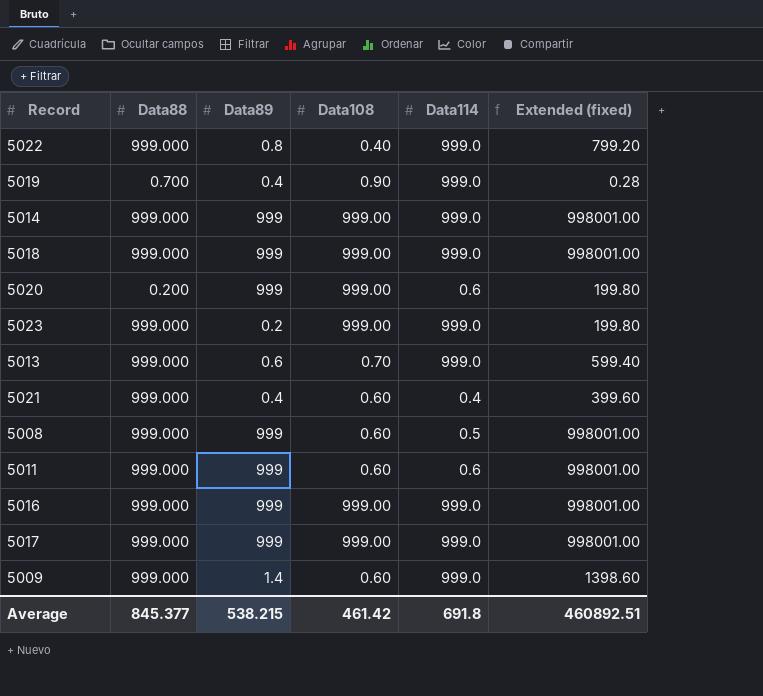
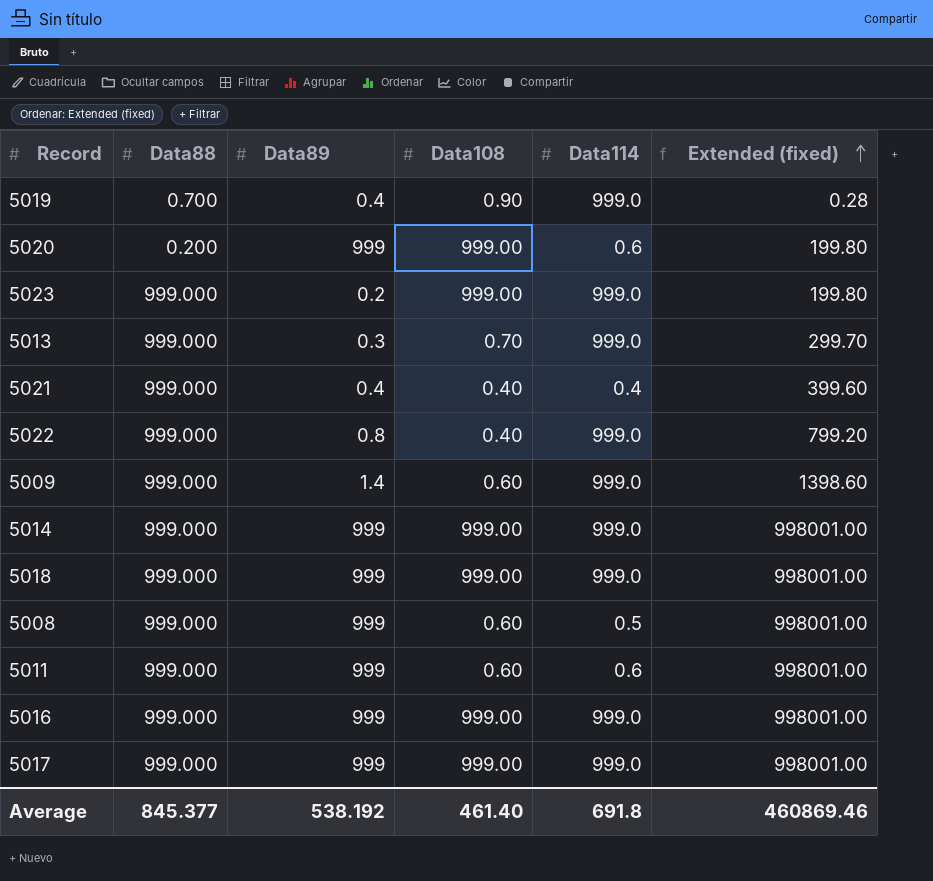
row order: none -> Extended (fixed) ascending
5013 | Data89: 0.6 -> 0.3
5013 | Extended (fixed): 599.40 -> 299.70
5021 | Data108: 0.60 -> 0.40
Average | Data89: 538.215 -> 538.192
Average | Data108: 461.42 -> 461.40
Average | Extended (fixed): 460892.51 -> 460869.46

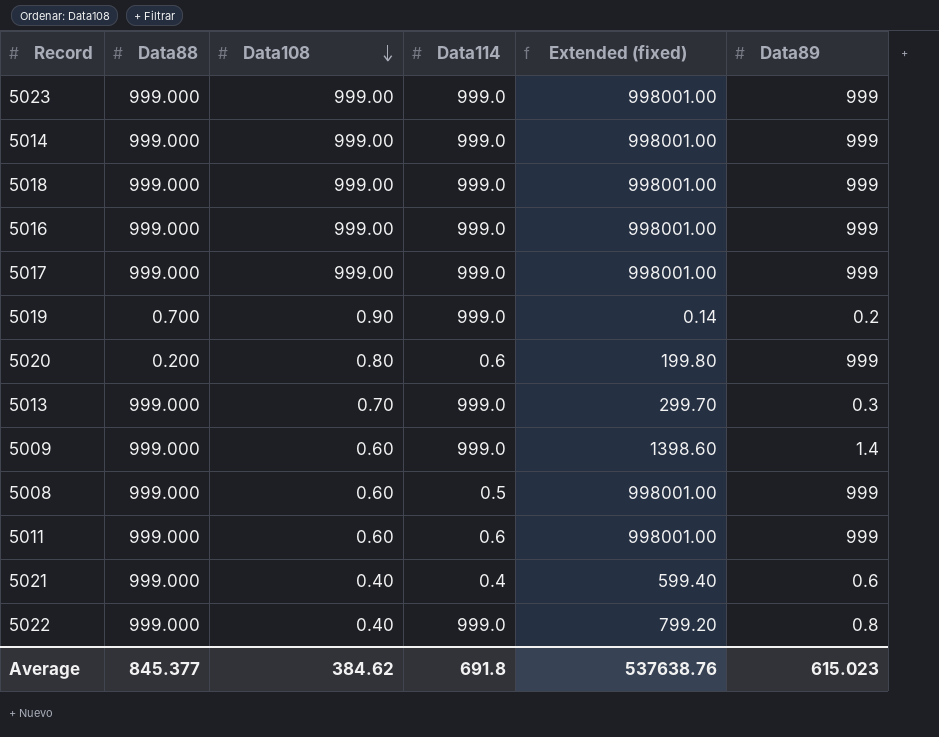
row order: Extended (fixed) ascending -> Data108 descending
column Data89 | position: 3 -> 6
5023 | Extended (fixed): 199.80 -> 998001.00
5023 | Data89: 0.2 -> 999
5019 | Extended (fixed): 0.28 -> 0.14
5019 | Data89: 0.4 -> 0.2
5020 | Data108: 999.00 -> 0.80
5021 | Extended (fixed): 399.60 -> 599.40
5021 | Data89: 0.4 -> 0.6
Average | Data108: 461.40 -> 384.62
Average | Extended (fixed): 460869.46 -> 537638.76
Average | Data89: 538.192 -> 615.023

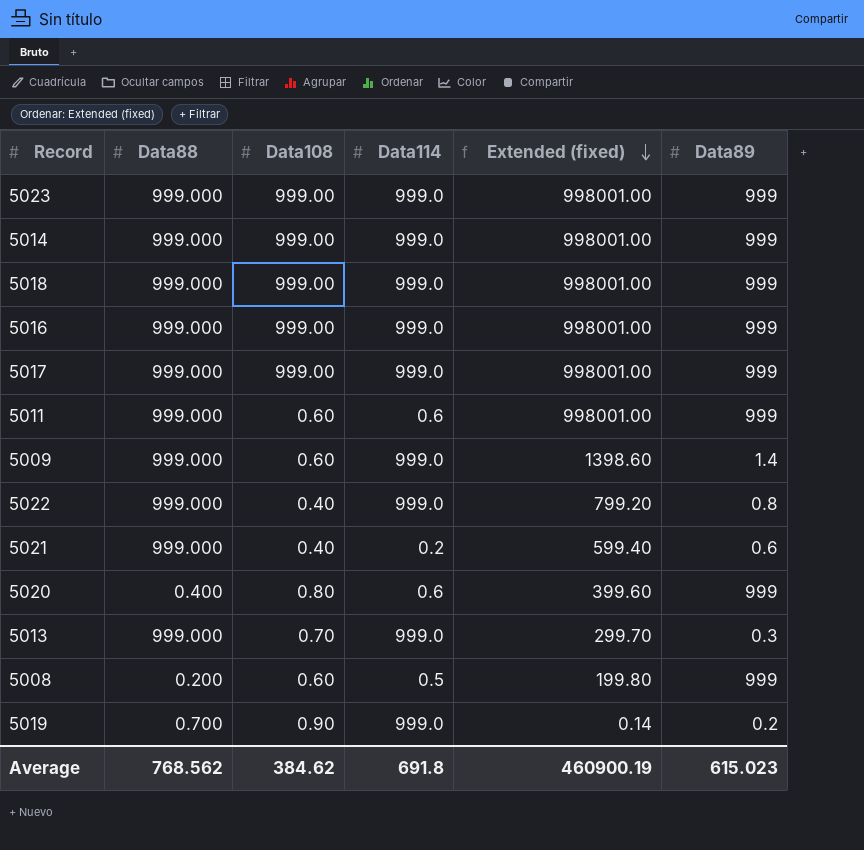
row order: Data108 descending -> Extended (fixed) descending
5021 | Data114: 0.4 -> 0.2
5020 | Data88: 0.200 -> 0.400
5020 | Extended (fixed): 199.80 -> 399.60
5008 | Data88: 999.000 -> 0.200
5008 | Extended (fixed): 998001.00 -> 199.80
Average | Data88: 845.377 -> 768.562
Average | Extended (fixed): 537638.76 -> 460900.19

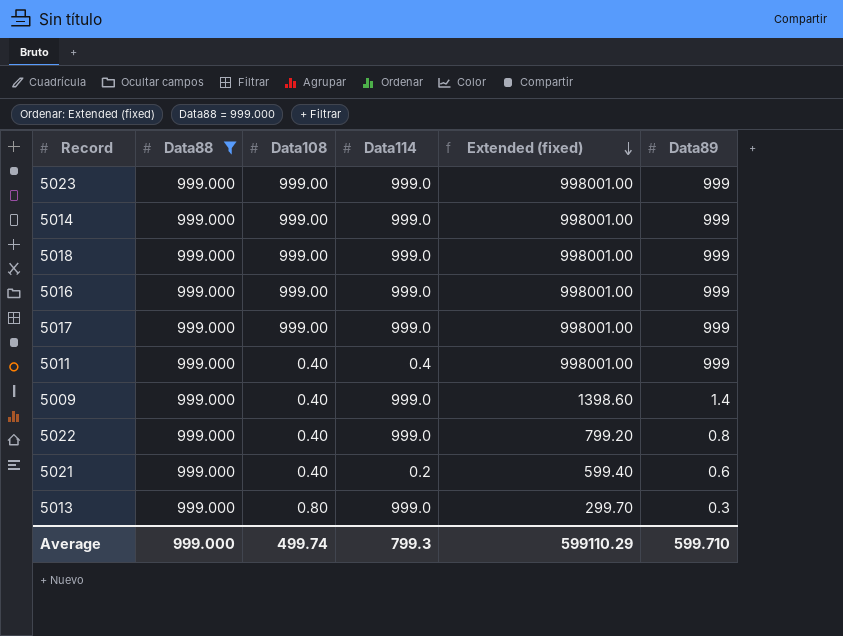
filter: none -> Data88 = 999.000
5011 | Data108: 0.60 -> 0.40
5011 | Data114: 0.6 -> 0.4
5009 | Data108: 0.60 -> 0.40
5013 | Data108: 0.70 -> 0.80
Average | Data88: 768.562 -> 999.000
Average | Data108: 384.62 -> 499.74
Average | Data114: 691.8 -> 799.3
Average | Extended (fixed): 460900.19 -> 599110.29
Average | Data89: 615.023 -> 599.710

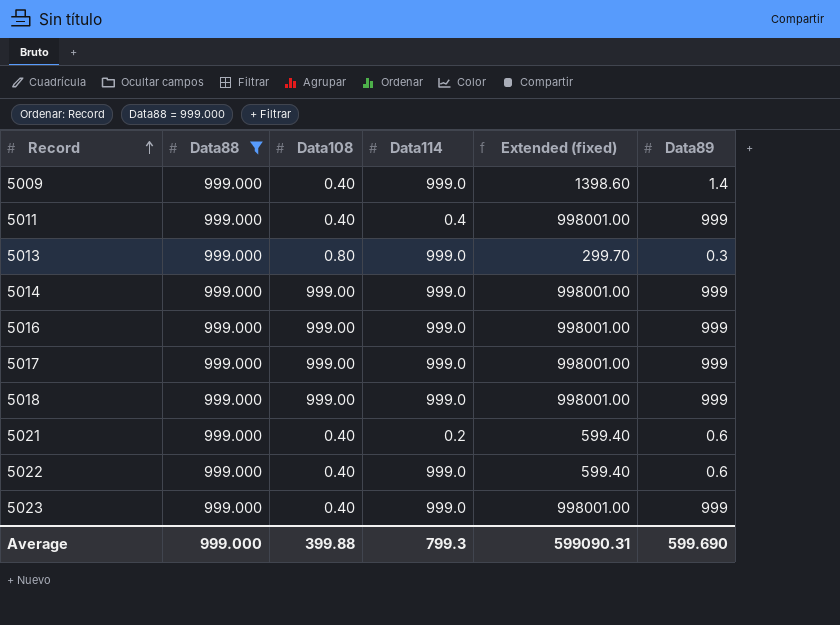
row order: Extended (fixed) descending -> Record ascending
5022 | Extended (fixed): 799.20 -> 599.40
5022 | Data89: 0.8 -> 0.6
5023 | Data108: 999.00 -> 0.40
Average | Data108: 499.74 -> 399.88
Average | Extended (fixed): 599110.29 -> 599090.31
Average | Data89: 599.710 -> 599.690

